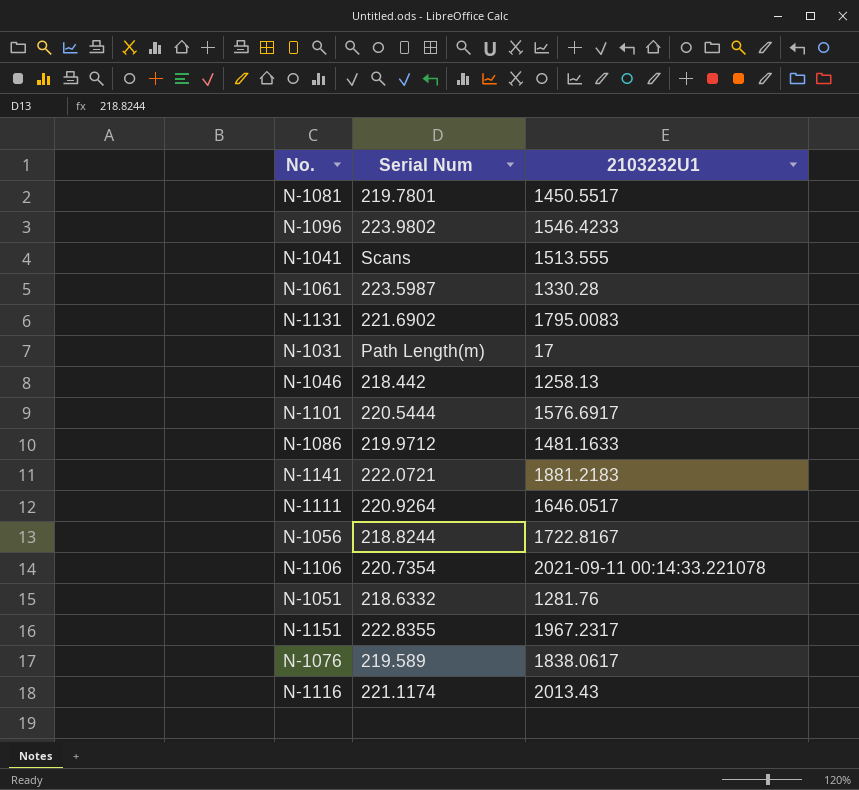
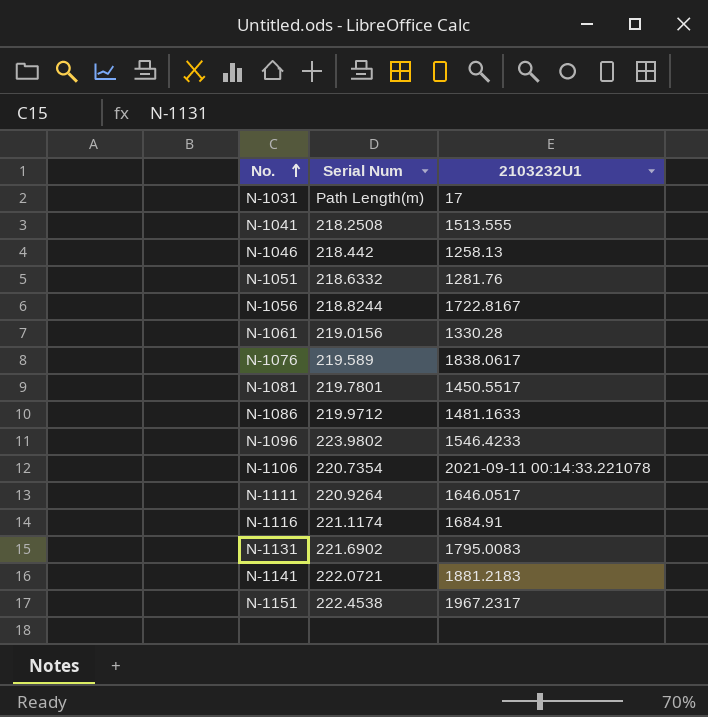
row order: none -> No. ascending
row N-1101: 220.5444 | 1576.6917 -> none
N-1041 | Serial Num: Scans -> 218.2508
N-1061 | Serial Num: 223.5987 -> 219.0156
N-1116 | 2103232U1: 2013.43 -> 1684.91
N-1151 | Serial Num: 222.8355 -> 222.4538

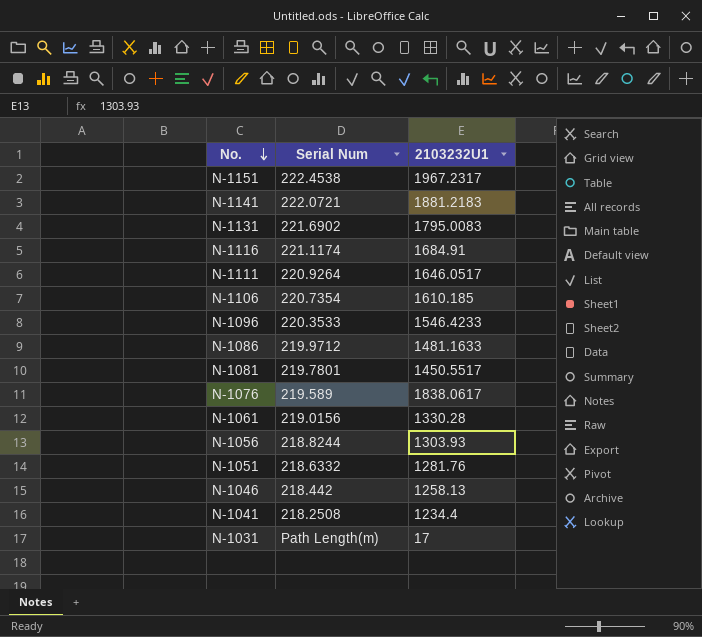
row order: No. ascending -> No. descending
N-1106 | 2103232U1: 2021-09-11 00:14:33.221078 -> 1610.185
N-1096 | Serial Num: 223.9802 -> 220.3533
N-1056 | 2103232U1: 1722.8167 -> 1303.93
N-1041 | 2103232U1: 1513.555 -> 1234.4

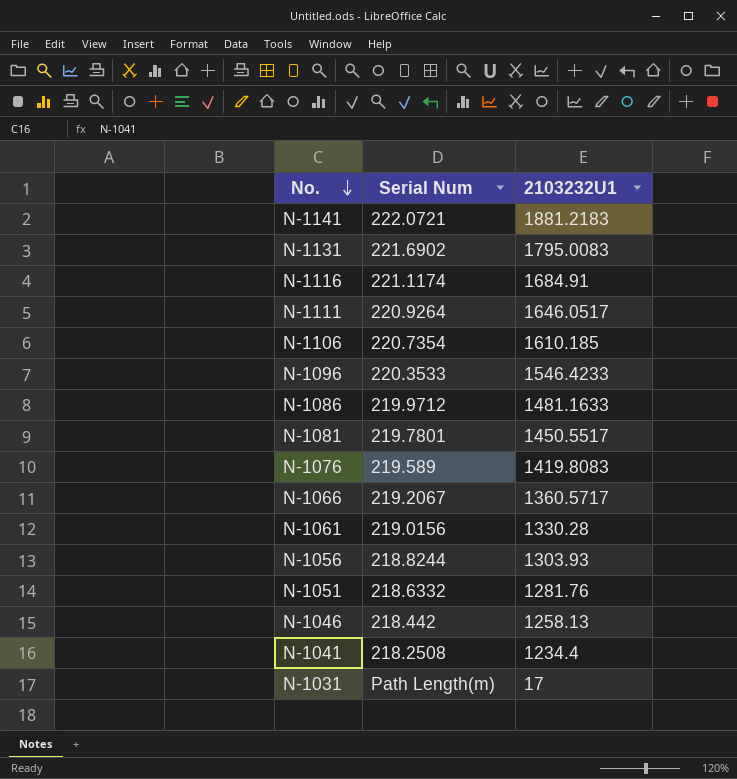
row N-1151: 222.4538 | 1967.2317 -> none
N-1076 | 2103232U1: 1838.0617 -> 1419.8083
row N-1066: none -> 219.2067 | 1360.5717

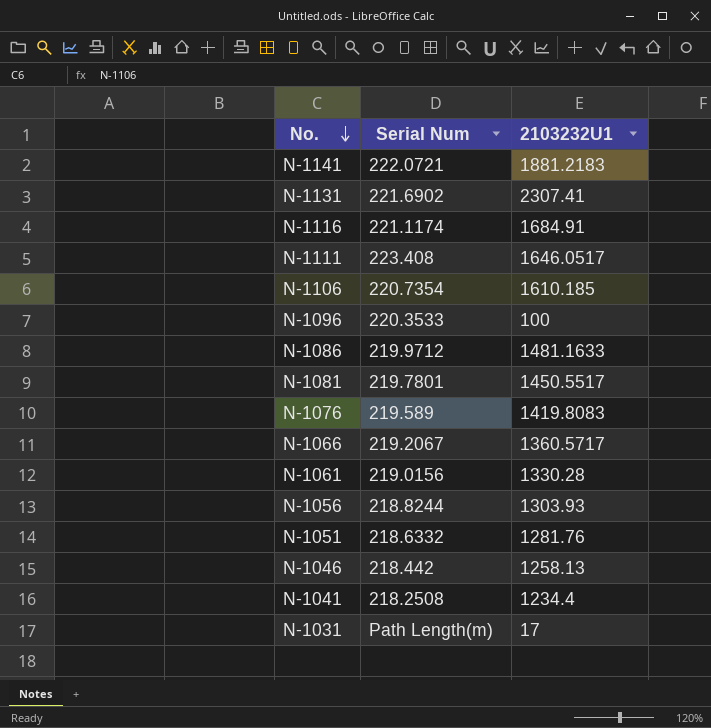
N-1131 | 2103232U1: 1795.0083 -> 2307.41
N-1111 | Serial Num: 220.9264 -> 223.408
N-1096 | 2103232U1: 1546.4233 -> 100

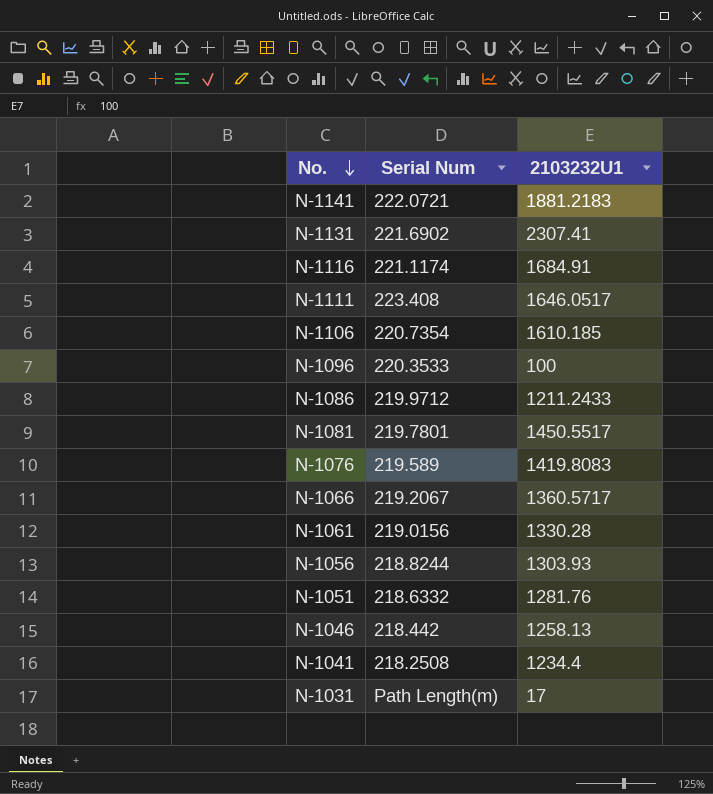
N-1086 | 2103232U1: 1481.1633 -> 1211.2433

